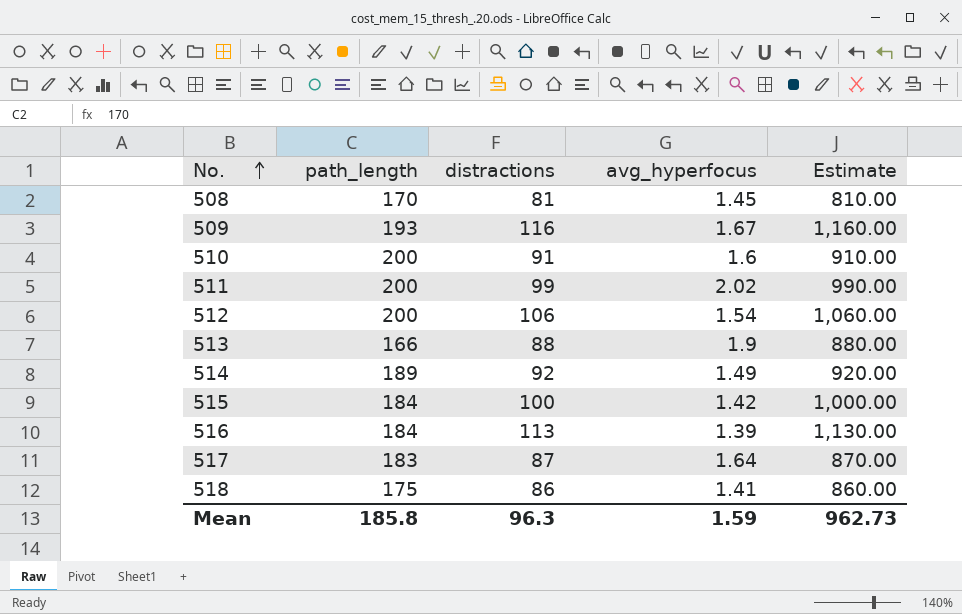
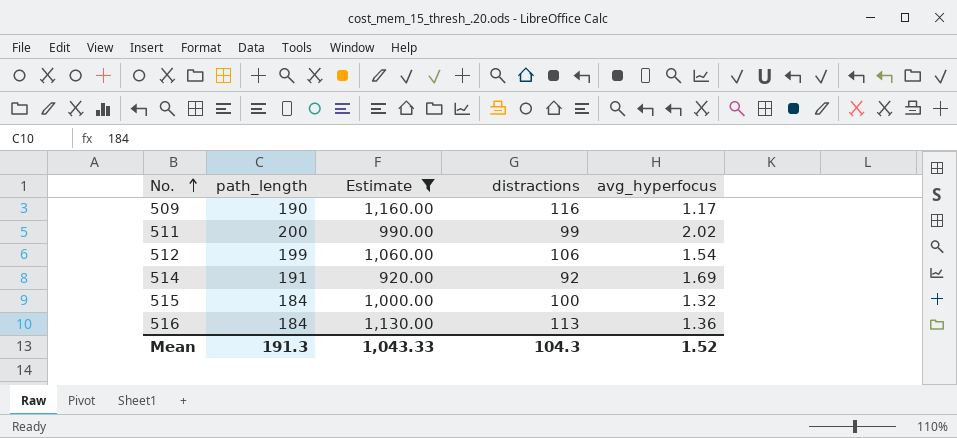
filter: none -> Estimate >= 920.00
column Estimate | position: 5 -> 3
509 | path_length: 193 -> 190
509 | avg_hyperfocus: 1.67 -> 1.17
512 | path_length: 200 -> 199
514 | path_length: 189 -> 191
514 | avg_hyperfocus: 1.49 -> 1.69
515 | avg_hyperfocus: 1.42 -> 1.32
516 | avg_hyperfocus: 1.39 -> 1.36
Mean | path_length: 185.8 -> 191.3
Mean | Estimate: 962.73 -> 1,043.33
Mean | distractions: 96.3 -> 104.3
Mean | avg_hyperfocus: 1.59 -> 1.52

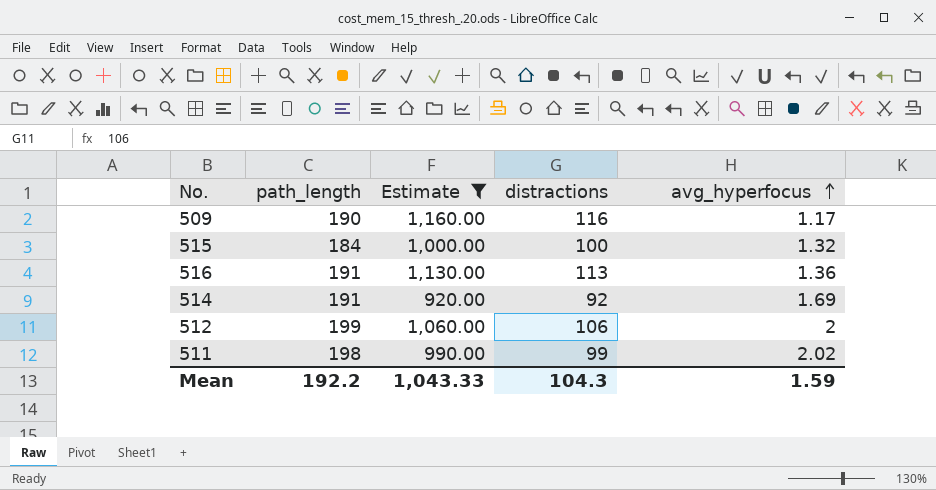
row order: No. ascending -> avg_hyperfocus ascending
516 | path_length: 184 -> 191
512 | avg_hyperfocus: 1.54 -> 2
511 | path_length: 200 -> 198
Mean | path_length: 191.3 -> 192.2
Mean | avg_hyperfocus: 1.52 -> 1.59

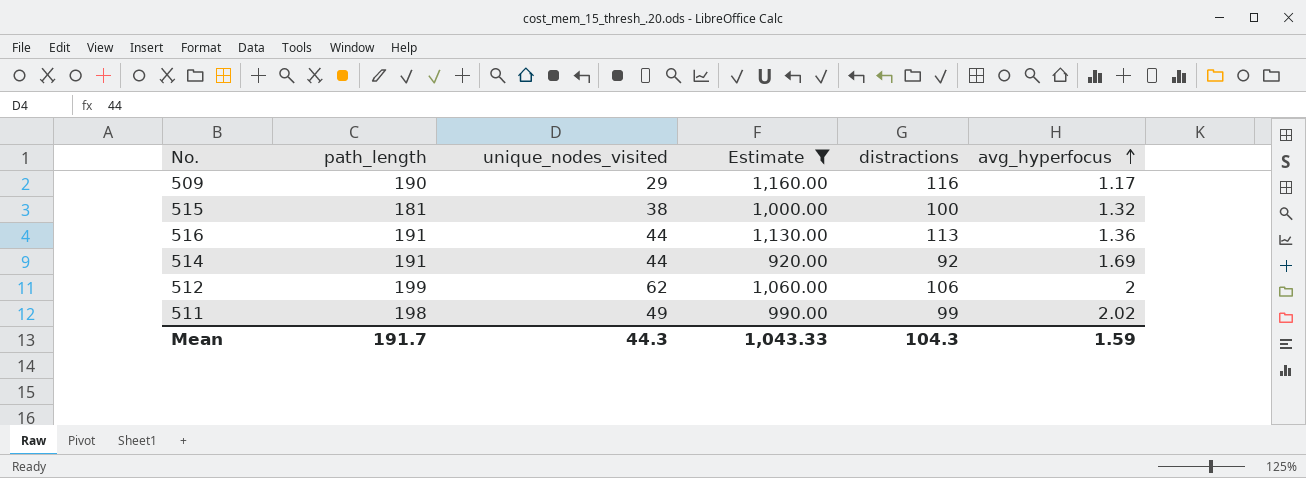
column unique_nodes_visited | position: none -> 3
515 | path_length: 184 -> 181
Mean | path_length: 192.2 -> 191.7

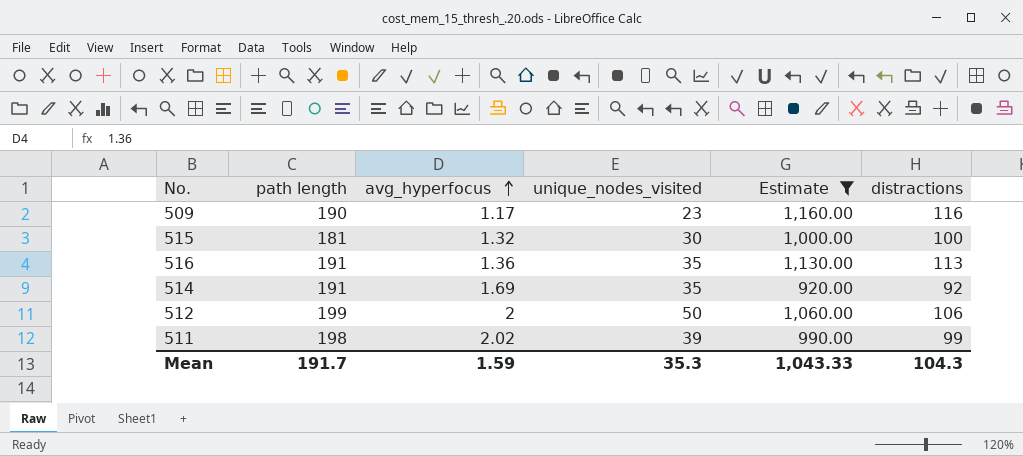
column name: path_length -> path length
column avg_hyperfocus | position: 6 -> 3
509 | unique_nodes_visited: 29 -> 23
515 | unique_nodes_visited: 38 -> 30
516 | unique_nodes_visited: 44 -> 35
514 | unique_nodes_visited: 44 -> 35
512 | unique_nodes_visited: 62 -> 50
511 | unique_nodes_visited: 49 -> 39
Mean | unique_nodes_visited: 44.3 -> 35.3

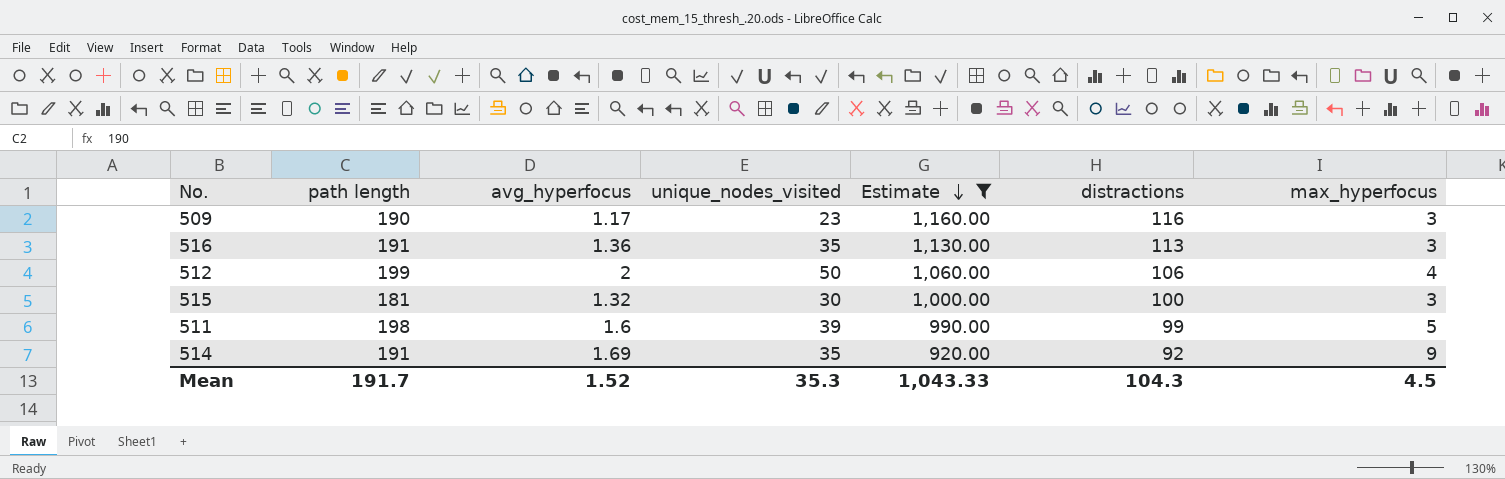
row order: avg_hyperfocus ascending -> Estimate descending
column max_hyperfocus | position: none -> 7
511 | avg_hyperfocus: 2.02 -> 1.6
Mean | avg_hyperfocus: 1.59 -> 1.52

